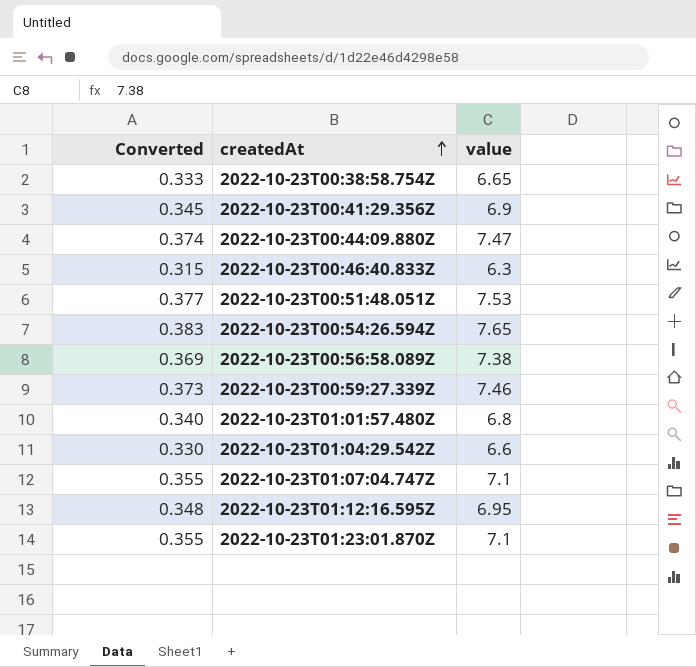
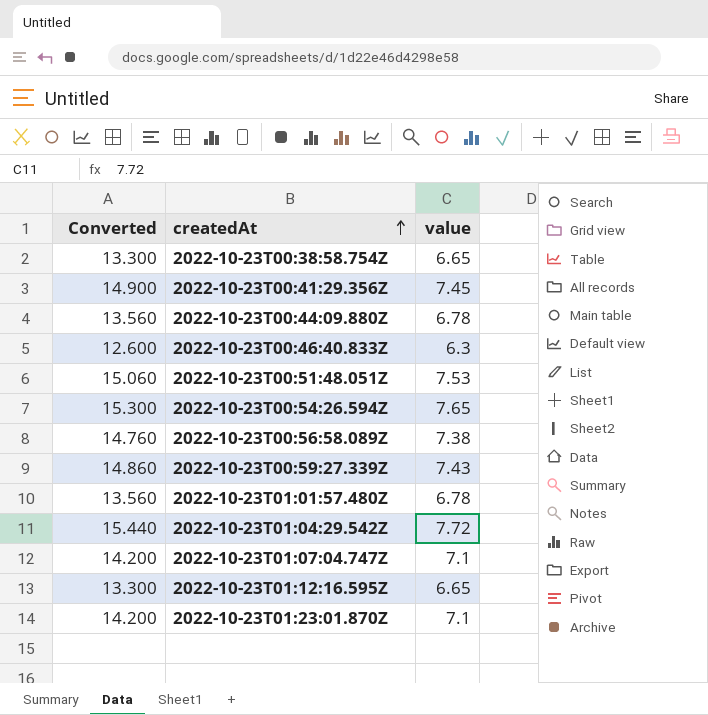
column Converted | formula: [value] * 0.05 -> [value] * 2
2022-10-23T00:41:29.356Z | value: 6.9 -> 7.45
2022-10-23T00:44:09.880Z | value: 7.47 -> 6.78
2022-10-23T00:59:27.339Z | value: 7.46 -> 7.43
2022-10-23T01:01:57.480Z | value: 6.8 -> 6.78
2022-10-23T01:04:29.542Z | value: 6.6 -> 7.72
2022-10-23T01:12:16.595Z | value: 6.95 -> 6.65

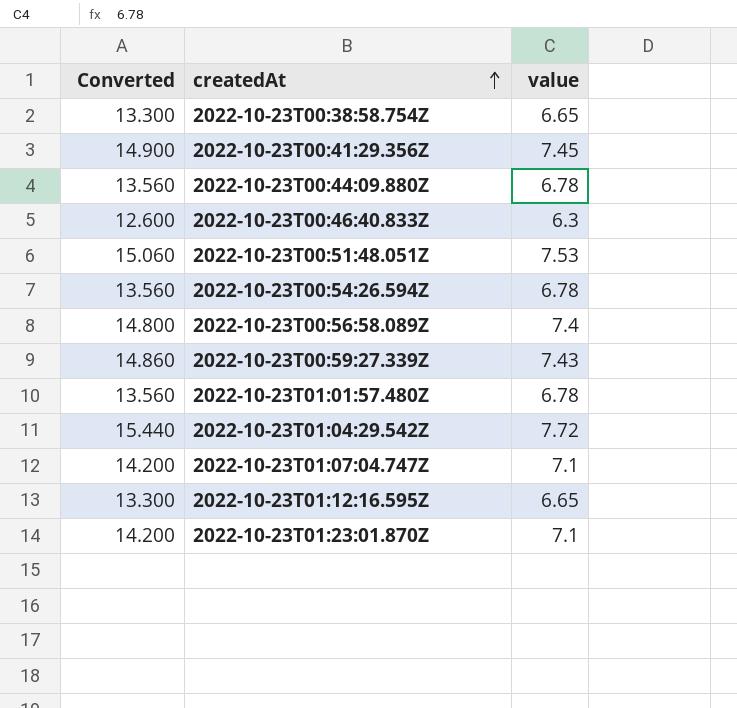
2022-10-23T00:54:26.594Z | Converted: 15.300 -> 13.560
2022-10-23T00:54:26.594Z | value: 7.65 -> 6.78
2022-10-23T00:56:58.089Z | Converted: 14.760 -> 14.800
2022-10-23T00:56:58.089Z | value: 7.38 -> 7.4

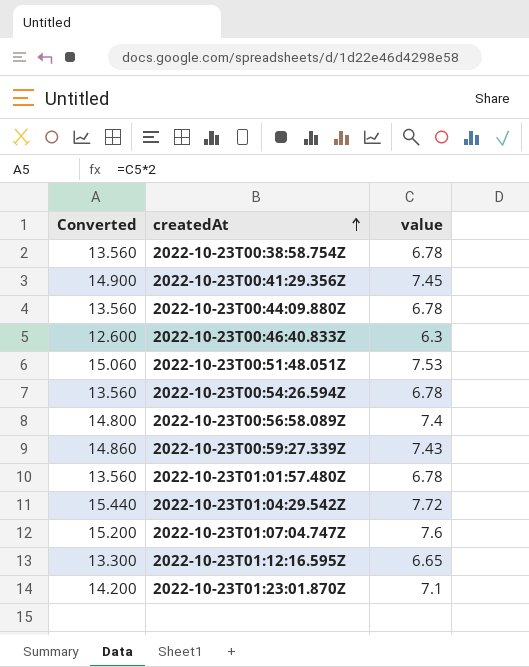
2022-10-23T00:38:58.754Z | Converted: 13.300 -> 13.560
2022-10-23T00:38:58.754Z | value: 6.65 -> 6.78
2022-10-23T01:07:04.747Z | Converted: 14.200 -> 15.200
2022-10-23T01:07:04.747Z | value: 7.1 -> 7.6

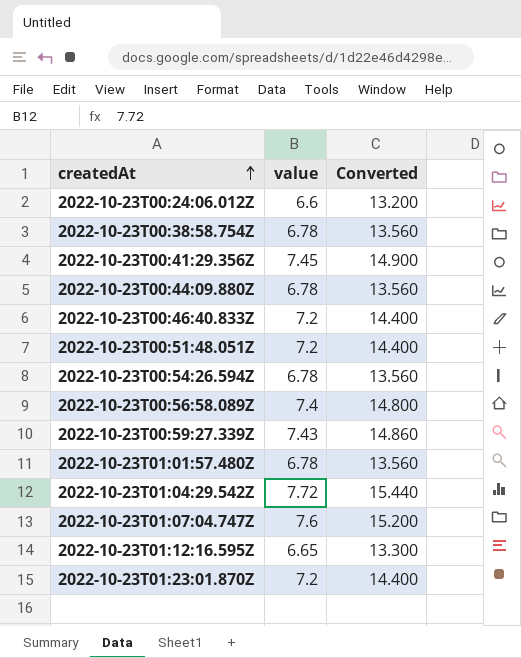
column Converted | position: 1 -> 3
row 2022-10-23T00:24:06.012Z: none -> 6.6 | 13.200
2022-10-23T00:46:40.833Z | value: 6.3 -> 7.2
2022-10-23T00:46:40.833Z | Converted: 12.600 -> 14.400
2022-10-23T00:51:48.051Z | value: 7.53 -> 7.2
2022-10-23T00:51:48.051Z | Converted: 15.060 -> 14.400
2022-10-23T01:23:01.870Z | value: 7.1 -> 7.2
2022-10-23T01:23:01.870Z | Converted: 14.200 -> 14.400

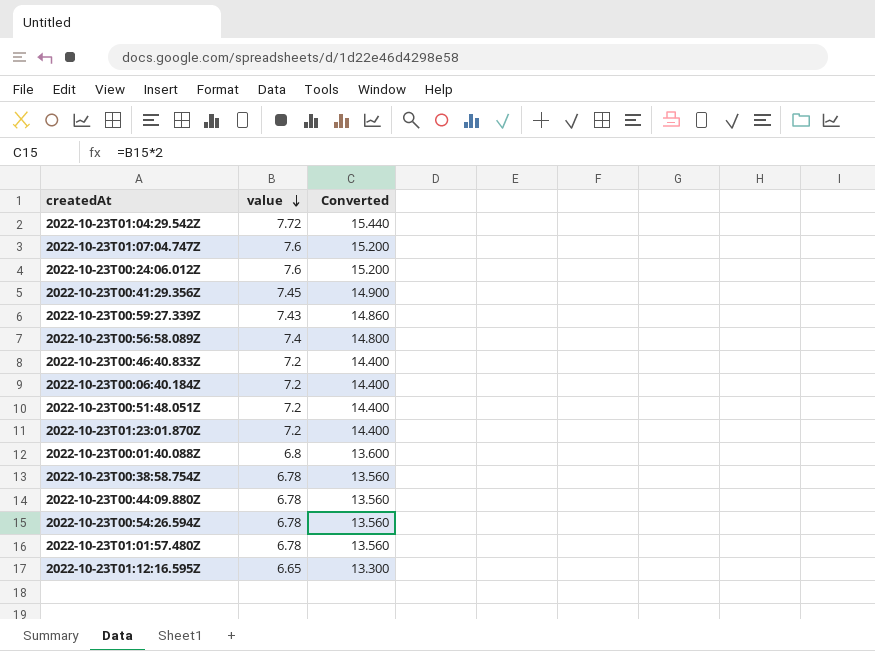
row order: createdAt ascending -> value descending
2022-10-23T00:24:06.012Z | value: 6.6 -> 7.6
2022-10-23T00:24:06.012Z | Converted: 13.200 -> 15.200
row 2022-10-23T00:06:40.184Z: none -> 7.2 | 14.400
row 2022-10-23T00:01:40.088Z: none -> 6.8 | 13.600

